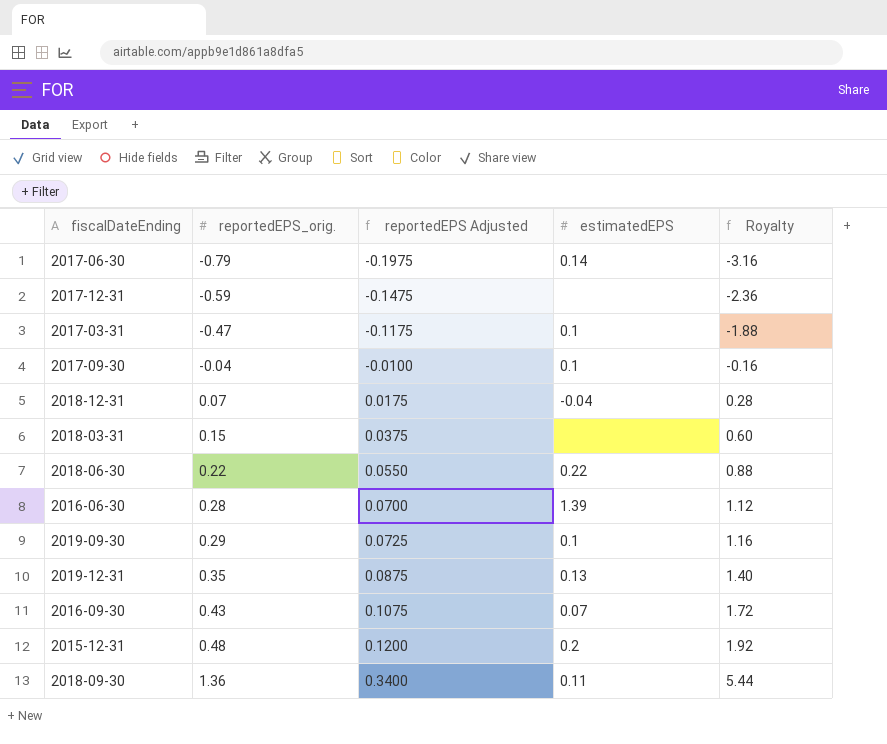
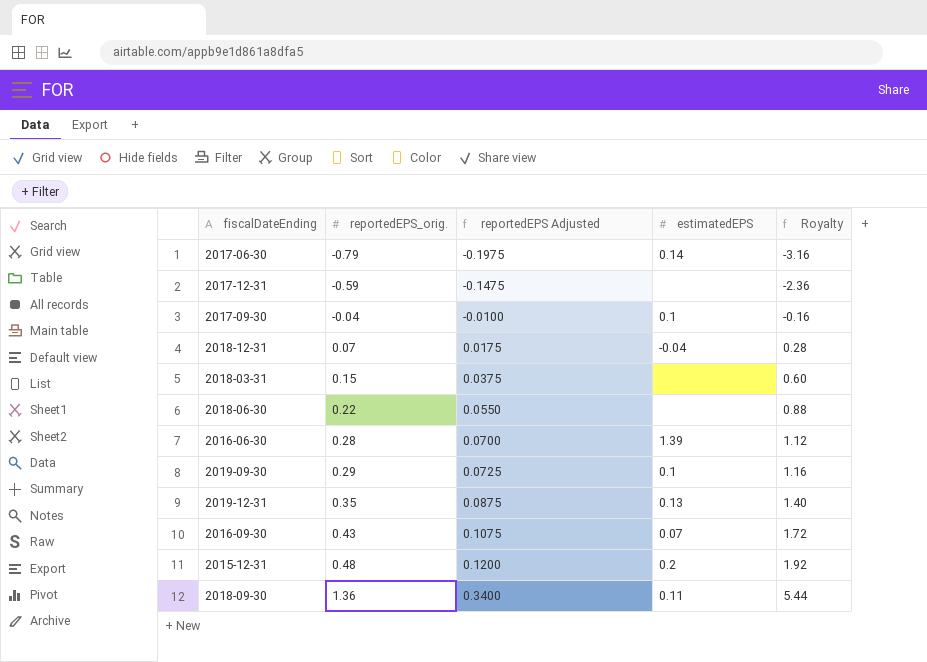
row 2017-03-31: -0.47 | -0.1175 | 0.1 | -1.88 -> none
2018-06-30 | estimatedEPS: 0.22 -> none

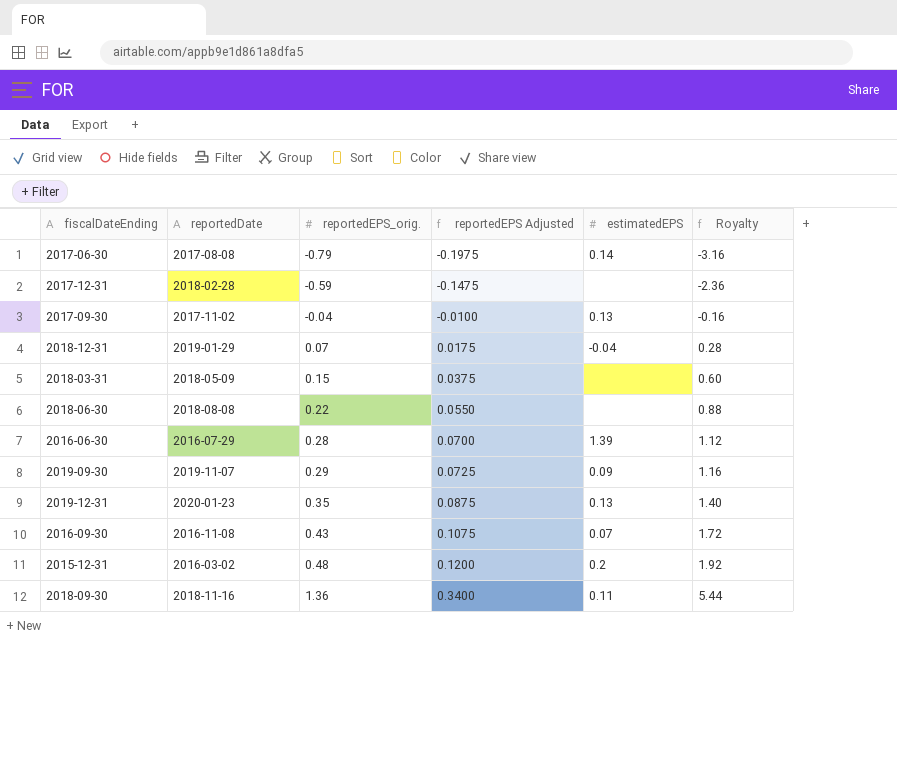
column reportedDate | position: none -> 2
2017-09-30 | estimatedEPS: 0.1 -> 0.13
2019-09-30 | estimatedEPS: 0.1 -> 0.09

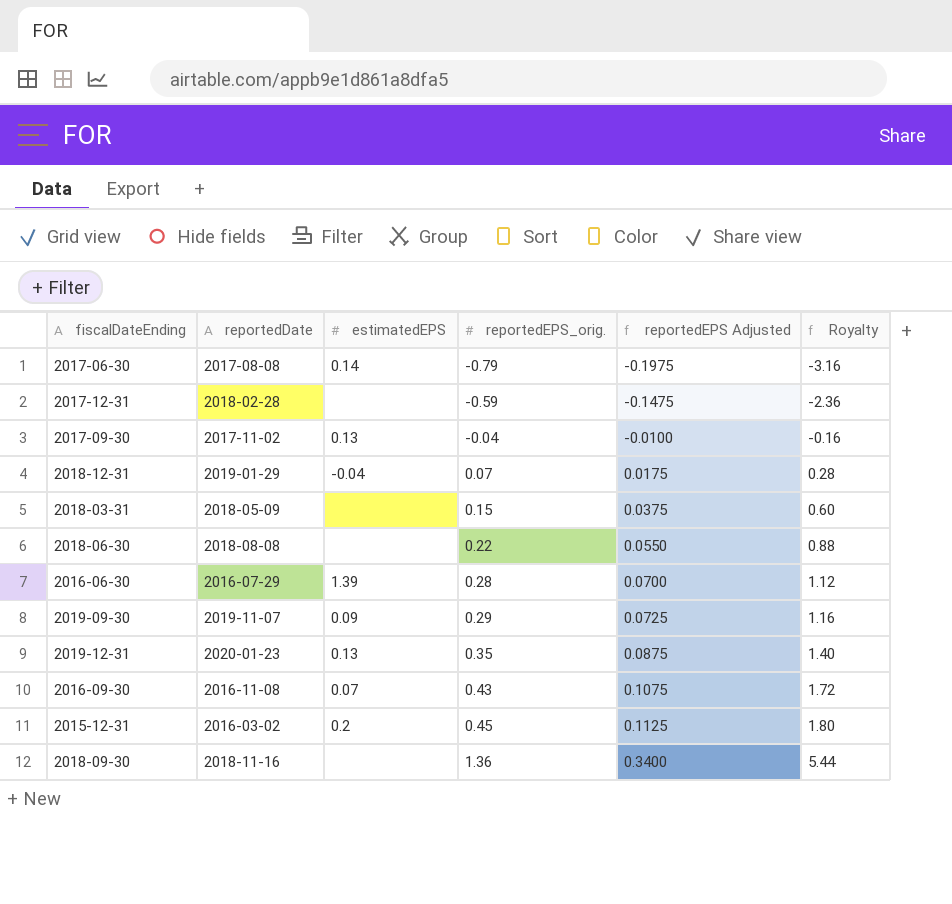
column estimatedEPS | position: 5 -> 3
2015-12-31 | reportedEPS_orig.: 0.48 -> 0.45
2015-12-31 | reportedEPS Adjusted: 0.1200 -> 0.1125
2015-12-31 | Royalty: 1.92 -> 1.80
2018-09-30 | estimatedEPS: 0.11 -> none

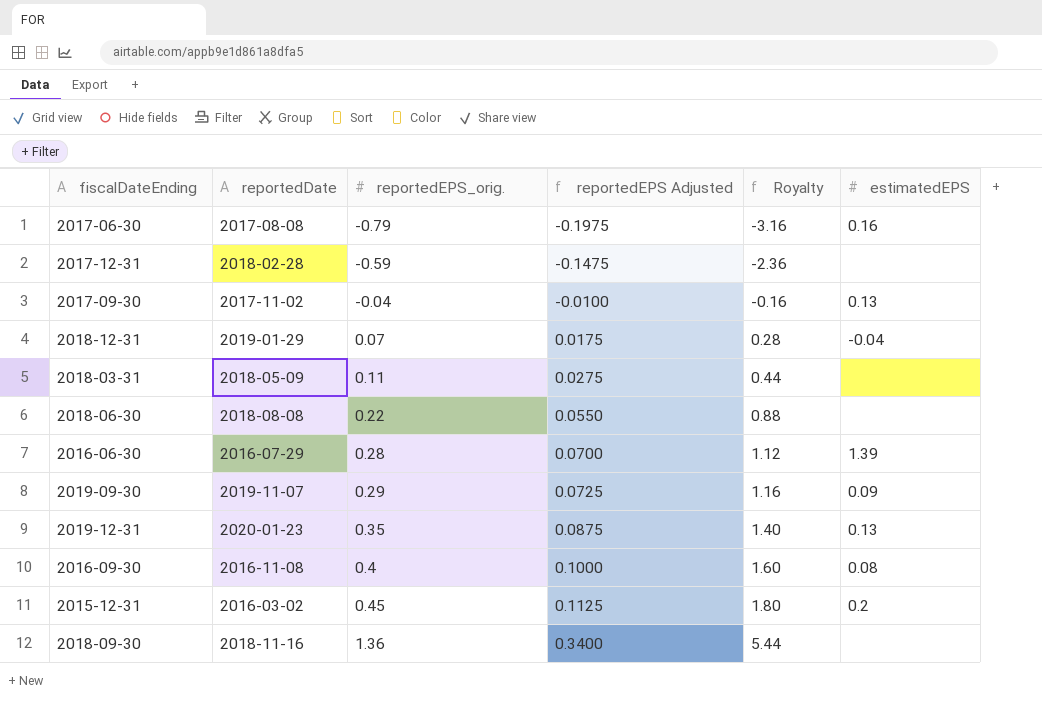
column estimatedEPS | position: 3 -> 6
2017-06-30 | estimatedEPS: 0.14 -> 0.16
2018-03-31 | reportedEPS_orig.: 0.15 -> 0.11
2018-03-31 | reportedEPS Adjusted: 0.0375 -> 0.0275
2018-03-31 | Royalty: 0.60 -> 0.44
2016-09-30 | reportedEPS_orig.: 0.43 -> 0.4
2016-09-30 | reportedEPS Adjusted: 0.1075 -> 0.1000
2016-09-30 | Royalty: 1.72 -> 1.60
2016-09-30 | estimatedEPS: 0.07 -> 0.08

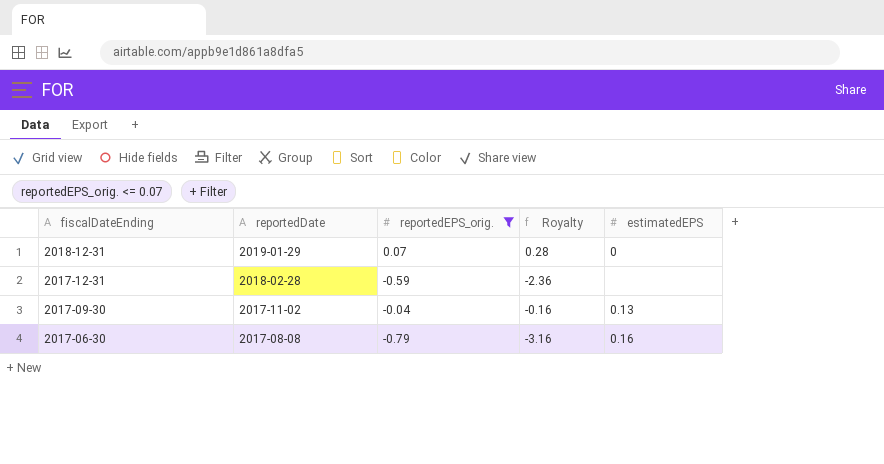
filter: none -> reportedEPS_orig. <= 0.07
row order: reportedEPS_orig. ascending -> fiscalDateEnding descending
column reportedEPS Adjusted | formula: [reportedEPS_orig.] * 0.25 -> none
2018-12-31 | estimatedEPS: -0.04 -> 0

